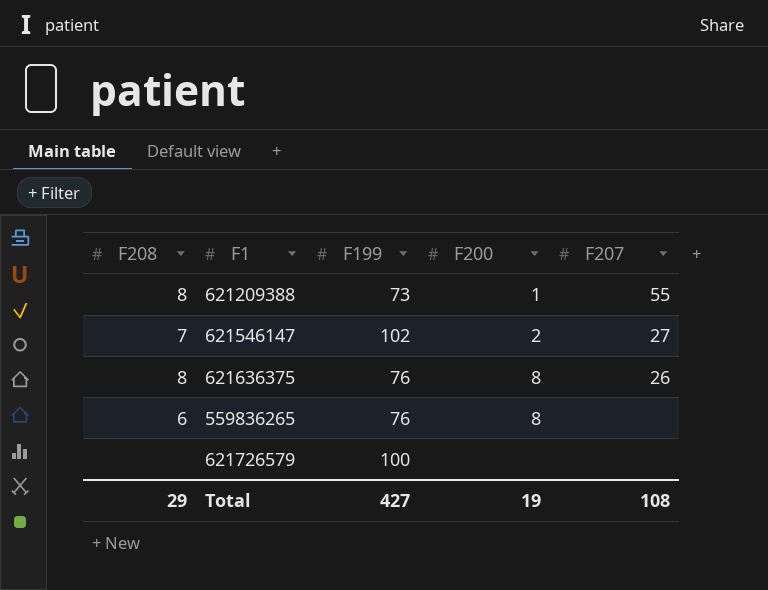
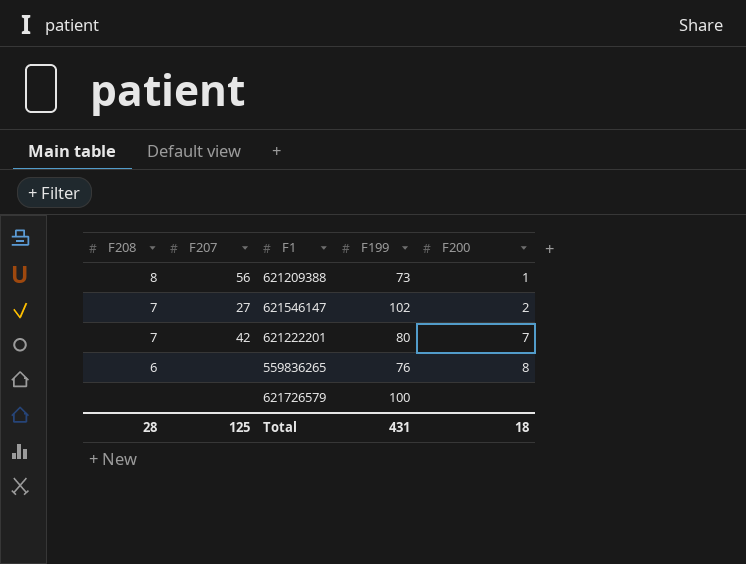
column F207 | position: 5 -> 2
row 621636375: 8 | 76 | 8 | 26 -> none
621209388 | F207: 55 -> 56
row 621222201: none -> 7 | 42 | 80 | 7
Total | F208: 29 -> 28
Total | F207: 108 -> 125
Total | F199: 427 -> 431
Total | F200: 19 -> 18

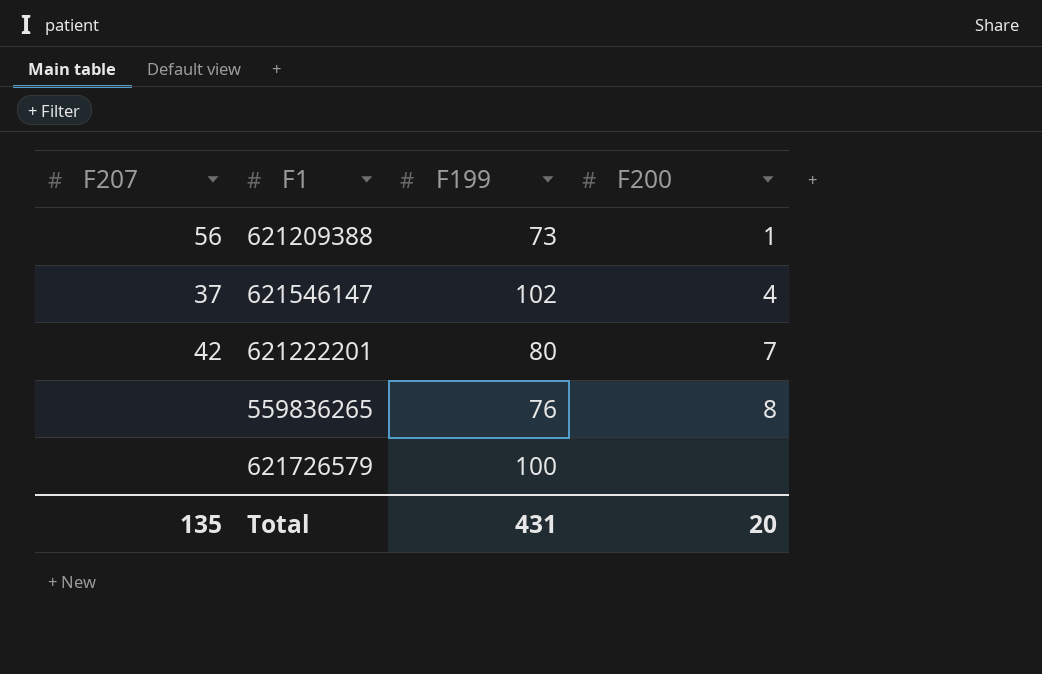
column F208 | position: 1 -> none
621546147 | F207: 27 -> 37
621546147 | F200: 2 -> 4
Total | F207: 125 -> 135
Total | F200: 18 -> 20

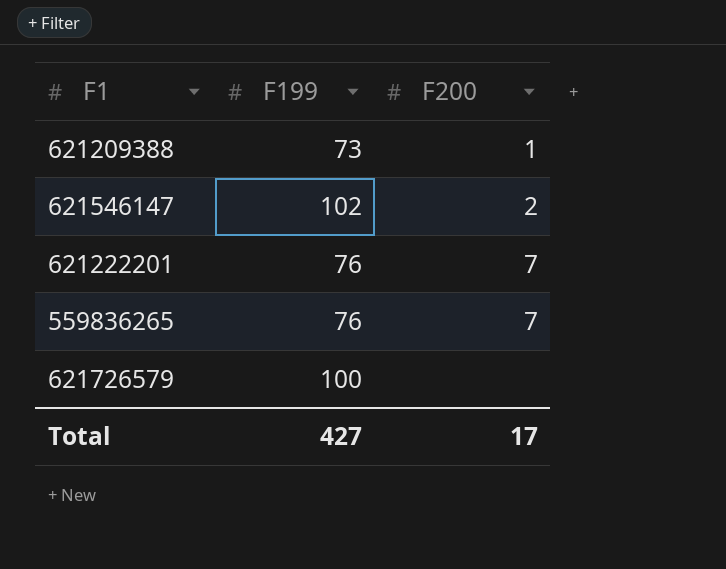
column F207 | position: 1 -> none
621546147 | F200: 4 -> 2
621222201 | F199: 80 -> 76
559836265 | F200: 8 -> 7
Total | F199: 431 -> 427
Total | F200: 20 -> 17

